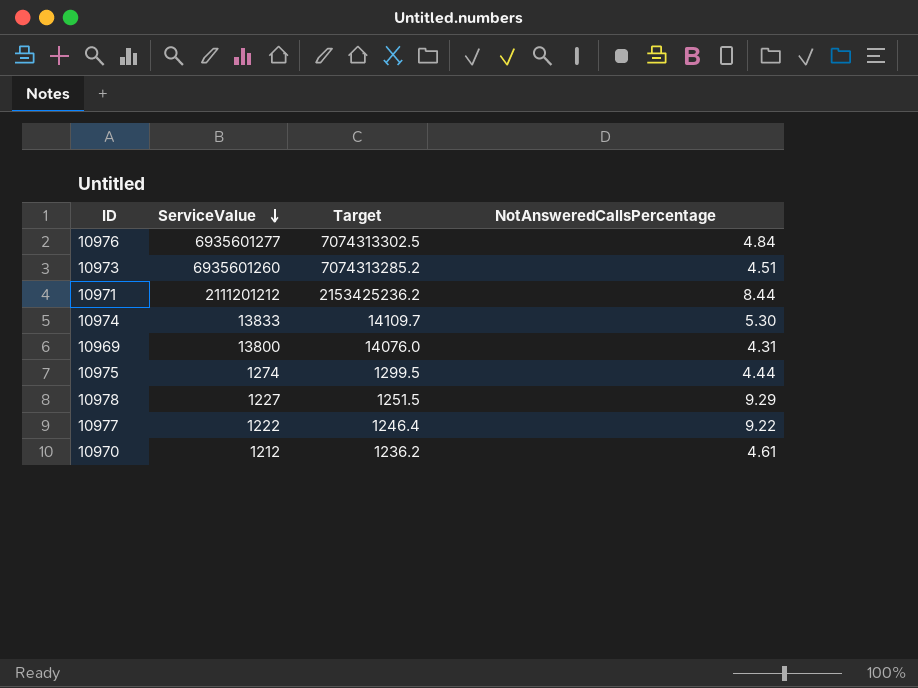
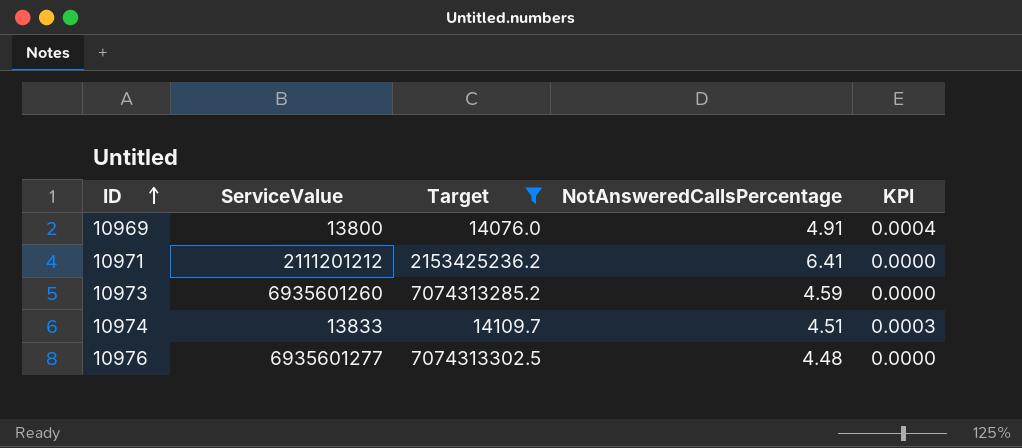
filter: none -> Target >= 14076.0
row order: ServiceValue descending -> ID ascending
column KPI | formula: none -> [NotAnsweredCallsPercentage] / [ServiceValue]
10969 | NotAnsweredCallsPercentage: 4.31 -> 4.91
10971 | NotAnsweredCallsPercentage: 8.44 -> 6.41
10973 | NotAnsweredCallsPercentage: 4.51 -> 4.59
10974 | NotAnsweredCallsPercentage: 5.30 -> 4.51
10976 | NotAnsweredCallsPercentage: 4.84 -> 4.48

